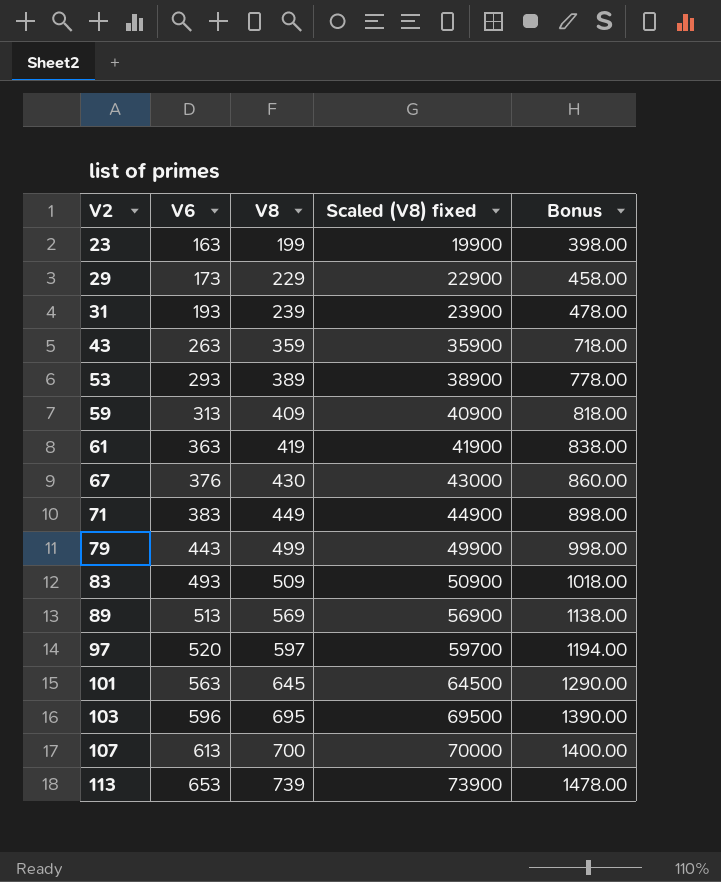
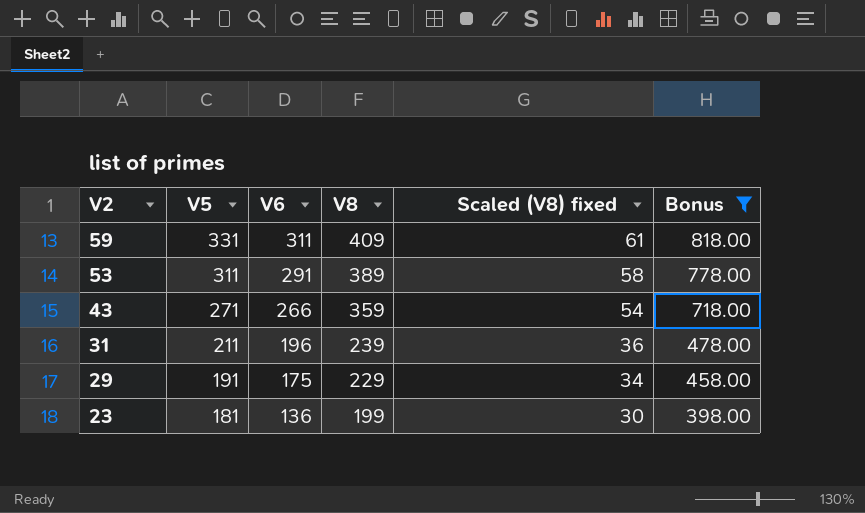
filter: none -> Bonus <= 818.00
row order: V2 ascending -> V2 descending
column V5 | position: none -> 2
column Scaled (V8) fixed | formula: [V8] * 100 -> [V8] * 0.15
59 | V6: 313 -> 311
53 | V6: 293 -> 291
43 | V6: 263 -> 266
31 | V6: 193 -> 196
29 | V6: 173 -> 175
23 | V6: 163 -> 136

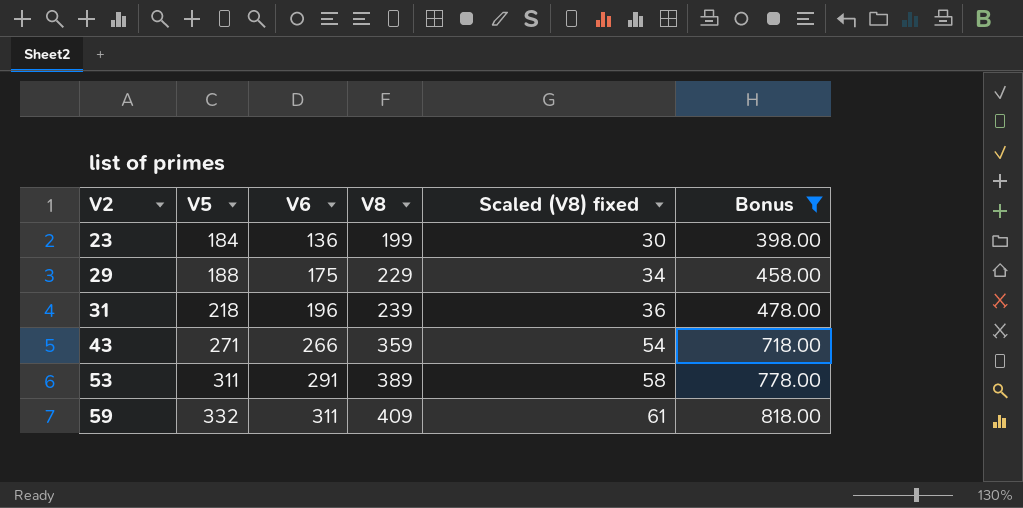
row order: V2 descending -> V2 ascending
23 | V5: 181 -> 184
29 | V5: 191 -> 188
31 | V5: 211 -> 218
59 | V5: 331 -> 332

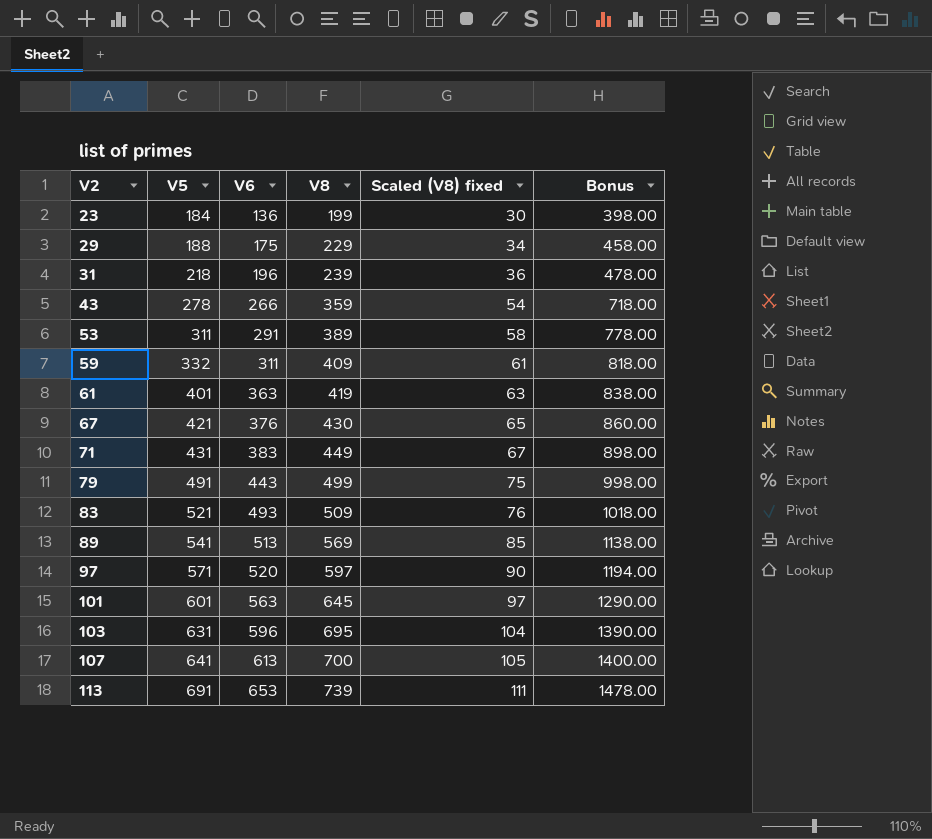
filter: Bonus <= 818.00 -> none
43 | V5: 271 -> 278

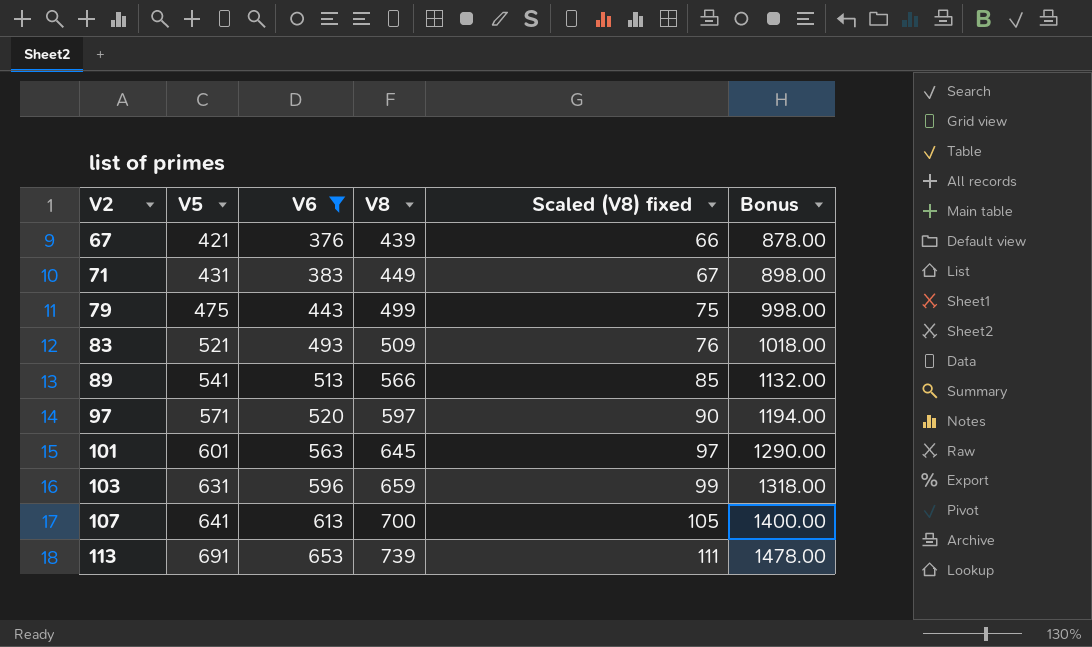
filter: none -> V6 >= 376
67 | V8: 430 -> 439
67 | Scaled (V8) fixed: 65 -> 66
67 | Bonus: 860.00 -> 878.00
79 | V5: 491 -> 475
89 | V8: 569 -> 566
89 | Bonus: 1138.00 -> 1132.00
103 | V8: 695 -> 659
103 | Scaled (V8) fixed: 104 -> 99
103 | Bonus: 1390.00 -> 1318.00

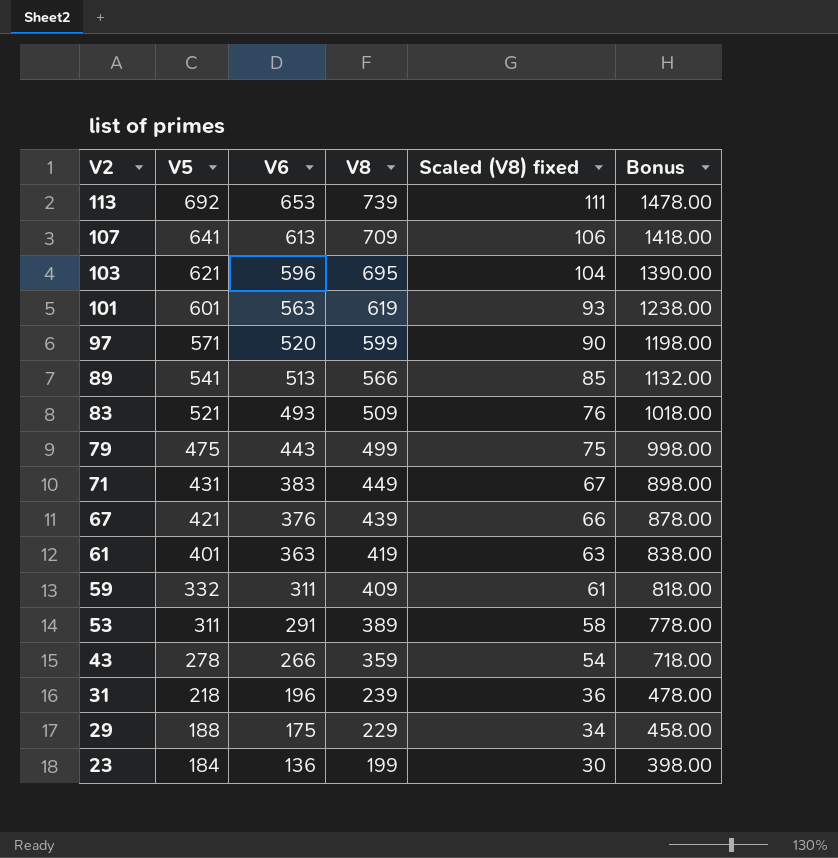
filter: V6 >= 376 -> none
row order: V2 ascending -> V2 descending
113 | V5: 691 -> 692
107 | V8: 700 -> 709
107 | Scaled (V8) fixed: 105 -> 106
107 | Bonus: 1400.00 -> 1418.00
103 | V5: 631 -> 621
103 | V8: 659 -> 695
103 | Scaled (V8) fixed: 99 -> 104
103 | Bonus: 1318.00 -> 1390.00
101 | V8: 645 -> 619
101 | Scaled (V8) fixed: 97 -> 93
101 | Bonus: 1290.00 -> 1238.00
97 | V8: 597 -> 599
97 | Bonus: 1194.00 -> 1198.00

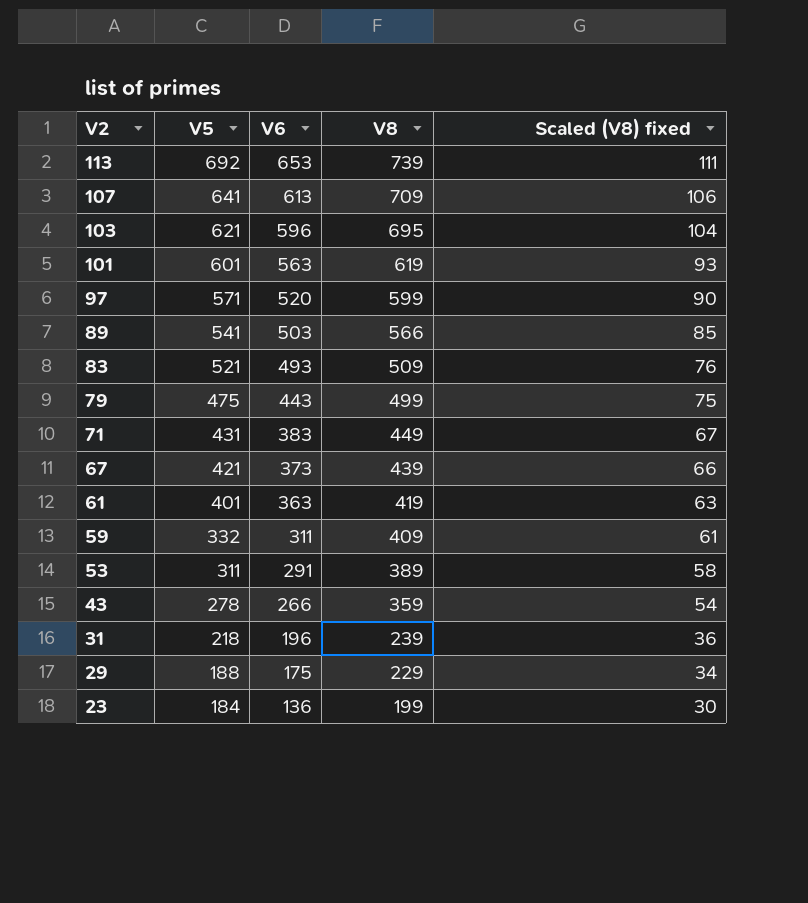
column Bonus | formula: [V8] * 2 -> none
89 | V6: 513 -> 503
67 | V6: 376 -> 373

